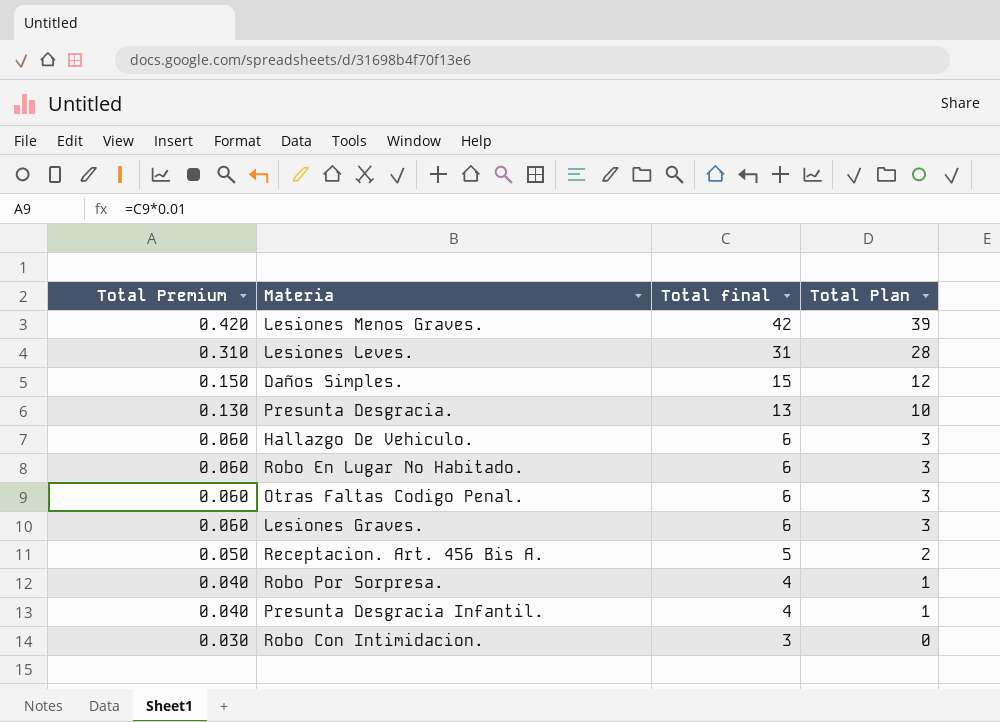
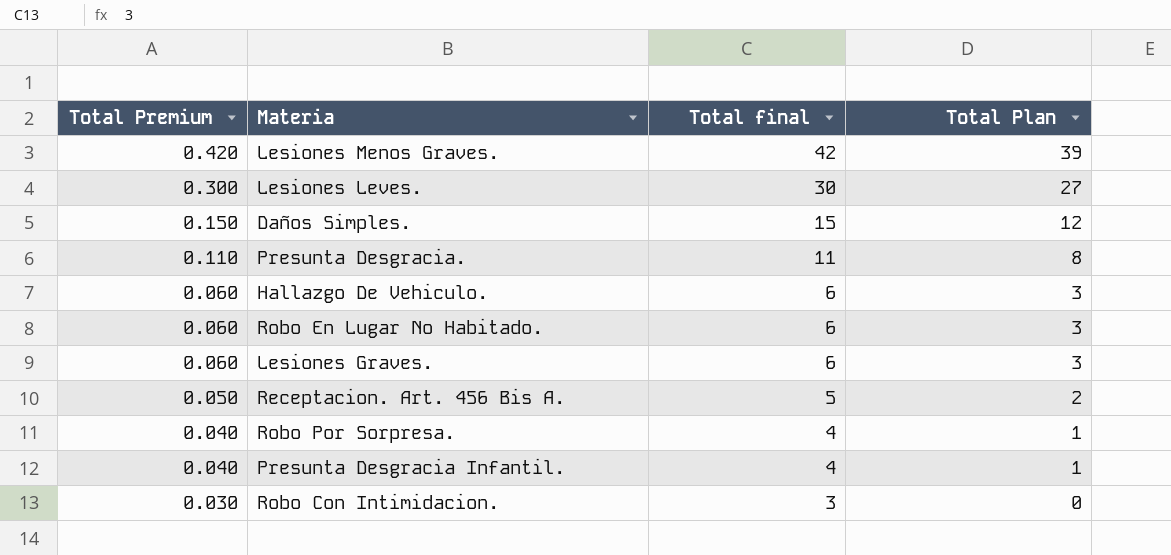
row Otras Faltas Codigo Penal.: 0.060 | 6 | 3 -> none
Lesiones Leves. | Total Premium: 0.310 -> 0.300
Lesiones Leves. | Total final: 31 -> 30
Lesiones Leves. | Total Plan: 28 -> 27
Presunta Desgracia. | Total Premium: 0.130 -> 0.110
Presunta Desgracia. | Total final: 13 -> 11
Presunta Desgracia. | Total Plan: 10 -> 8

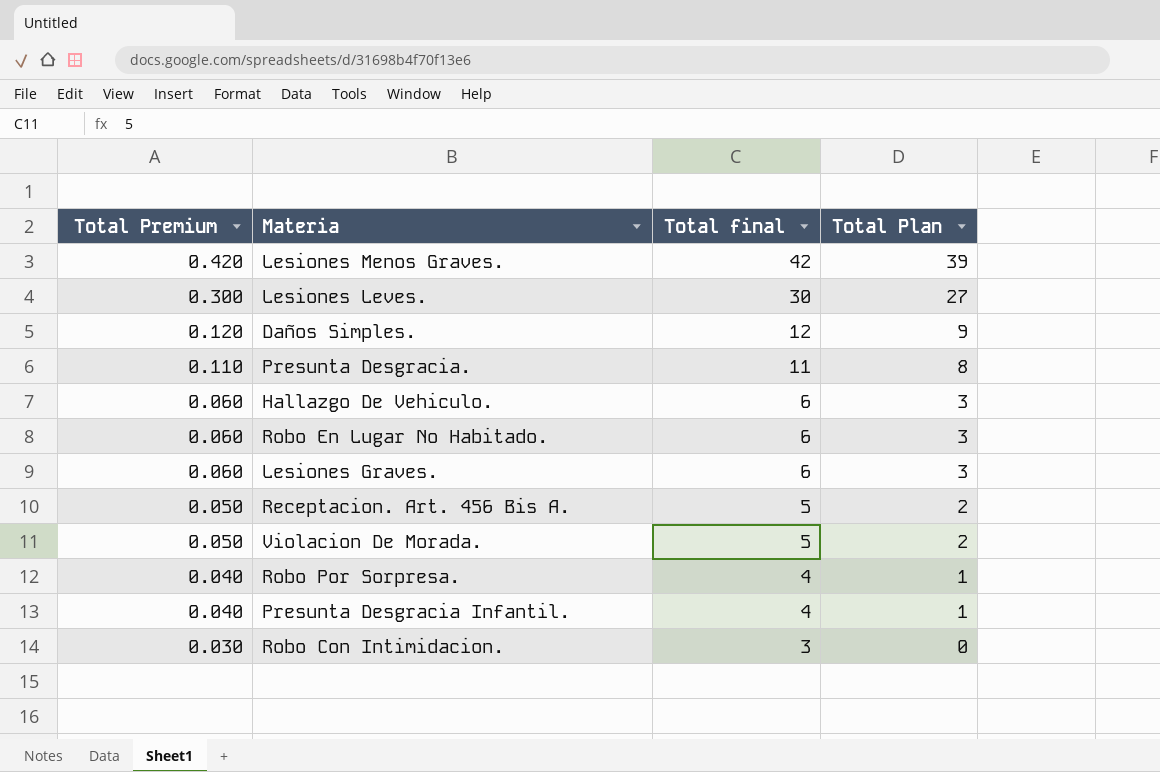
Daños Simples. | Total Premium: 0.150 -> 0.120
Daños Simples. | Total final: 15 -> 12
Daños Simples. | Total Plan: 12 -> 9
row Violacion De Morada.: none -> 0.050 | 5 | 2

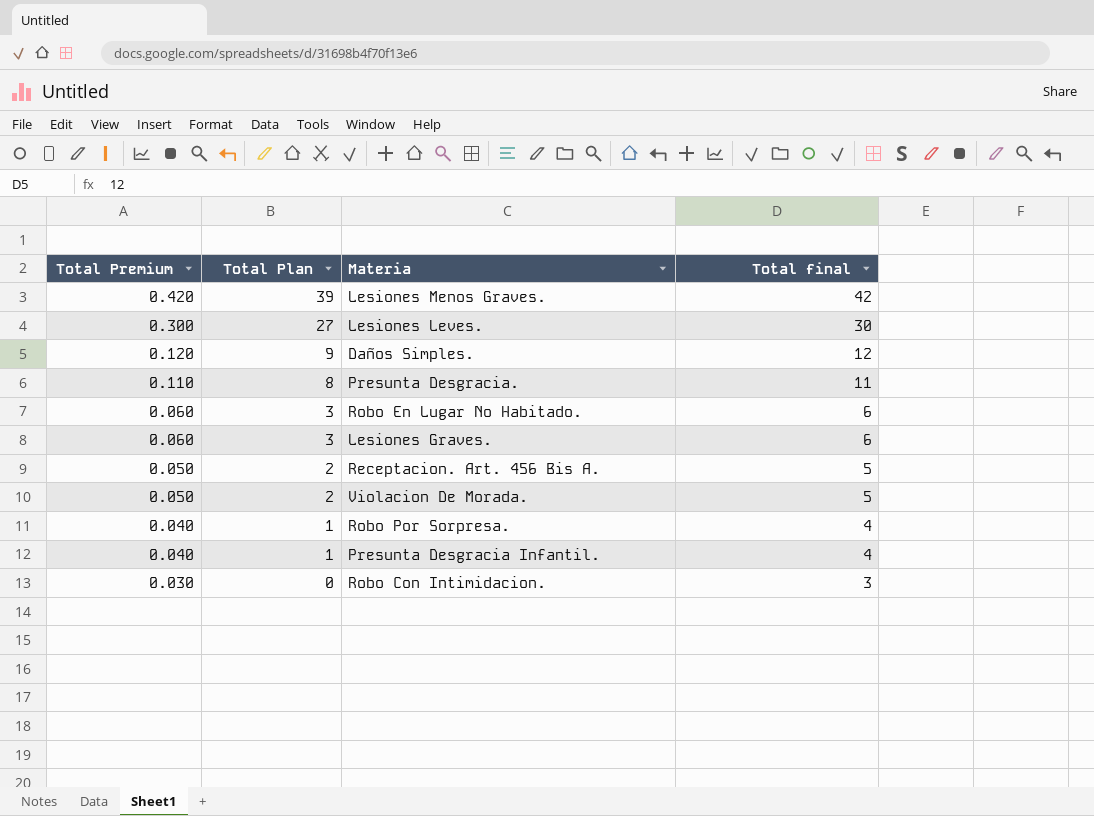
column Total Plan | position: 4 -> 2
row Hallazgo De Vehiculo.: 0.060 | 6 | 3 -> none

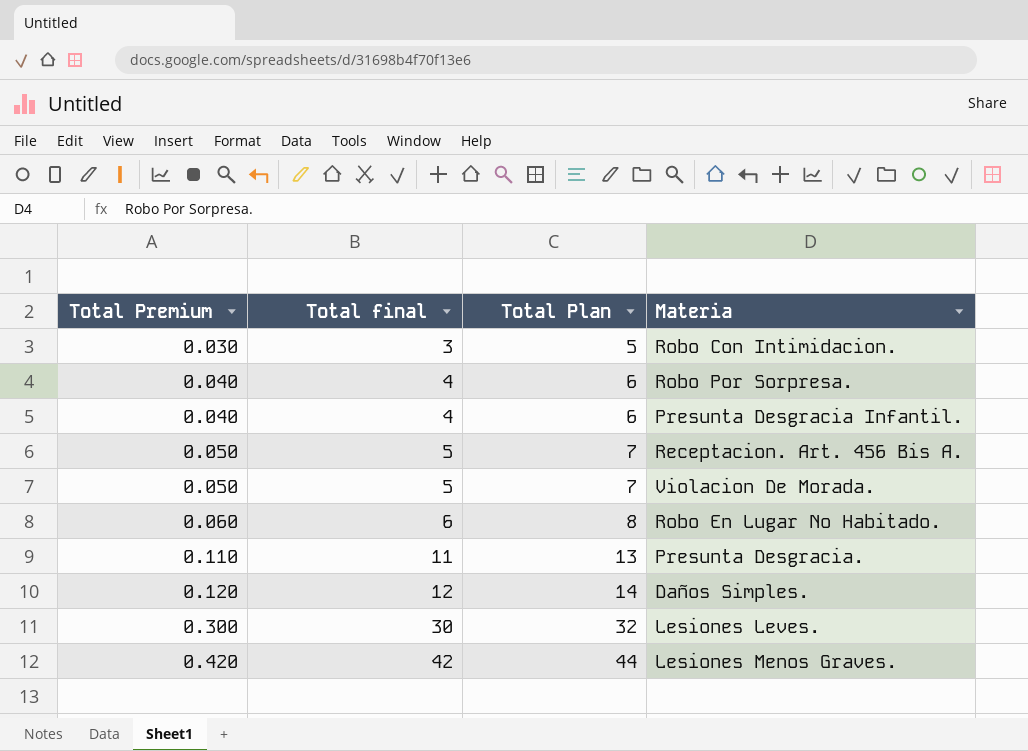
row order: Total Premium descending -> Total Premium ascending
column Total final | position: 4 -> 2
column Total Plan | formula: [Total final] - 3 -> [Total final] + 2
row Lesiones Graves.: 0.060 | 3 | 6 -> none

